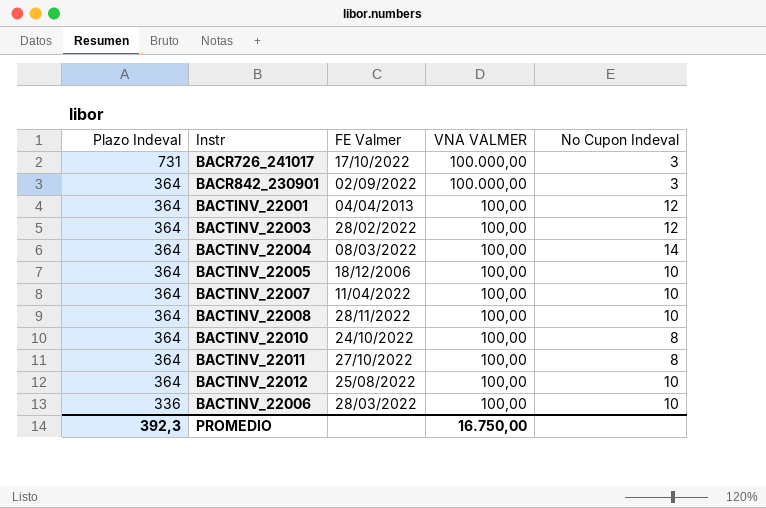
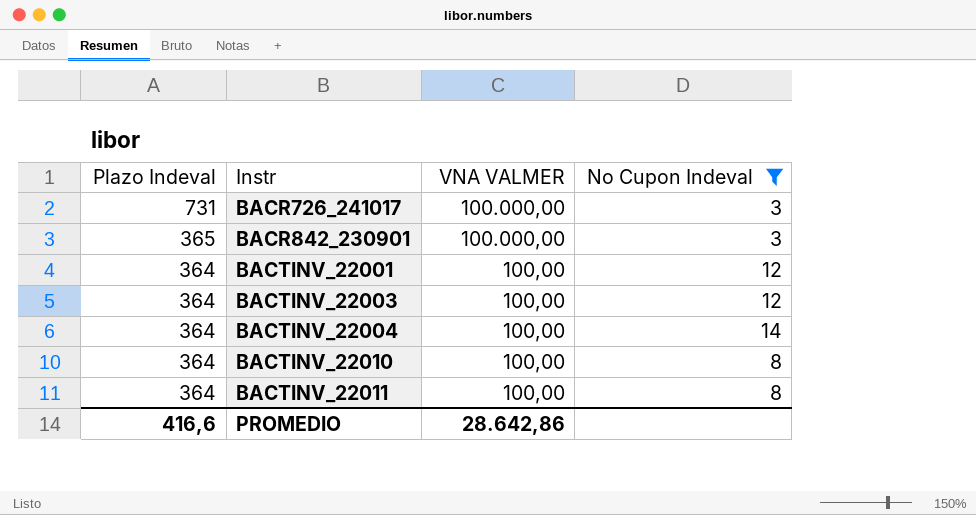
filter: none -> No Cupon Indeval != 10
column FE Valmer | position: 3 -> none
BACR842_230901 | Plazo Indeval: 364 -> 365
PROMEDIO | Plazo Indeval: 392,3 -> 416,6
PROMEDIO | VNA VALMER: 16.750,00 -> 28.642,86

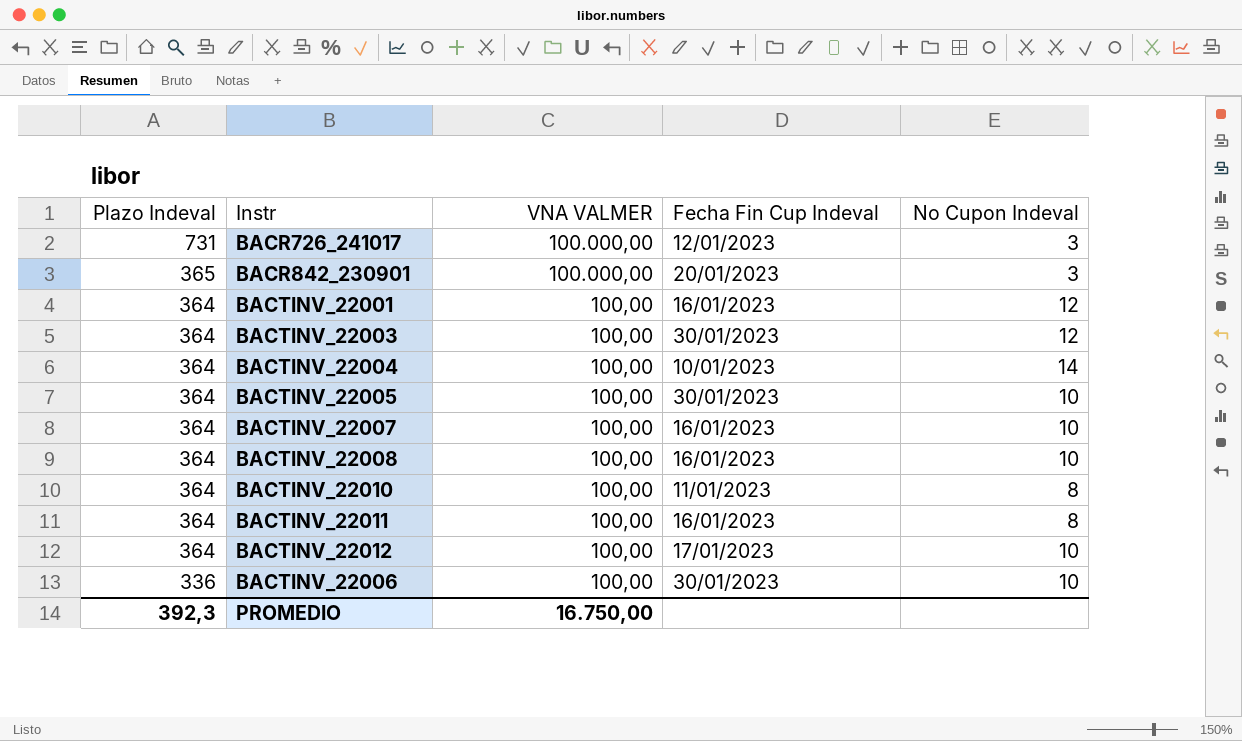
filter: No Cupon Indeval != 10 -> none
column Fecha Fin Cup Indeval | position: none -> 4
PROMEDIO | Plazo Indeval: 416,6 -> 392,3
PROMEDIO | VNA VALMER: 28.642,86 -> 16.750,00

